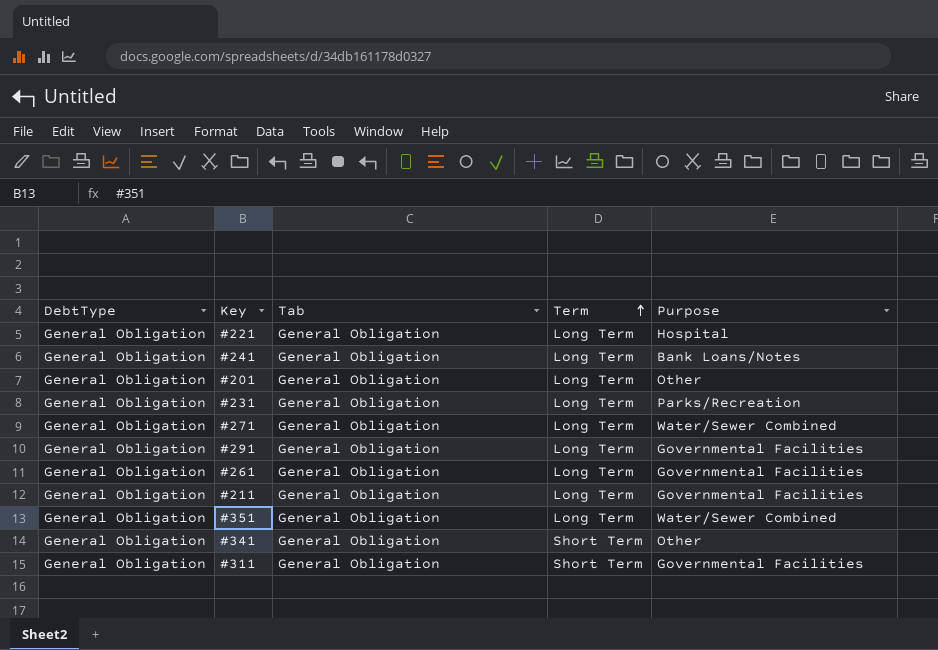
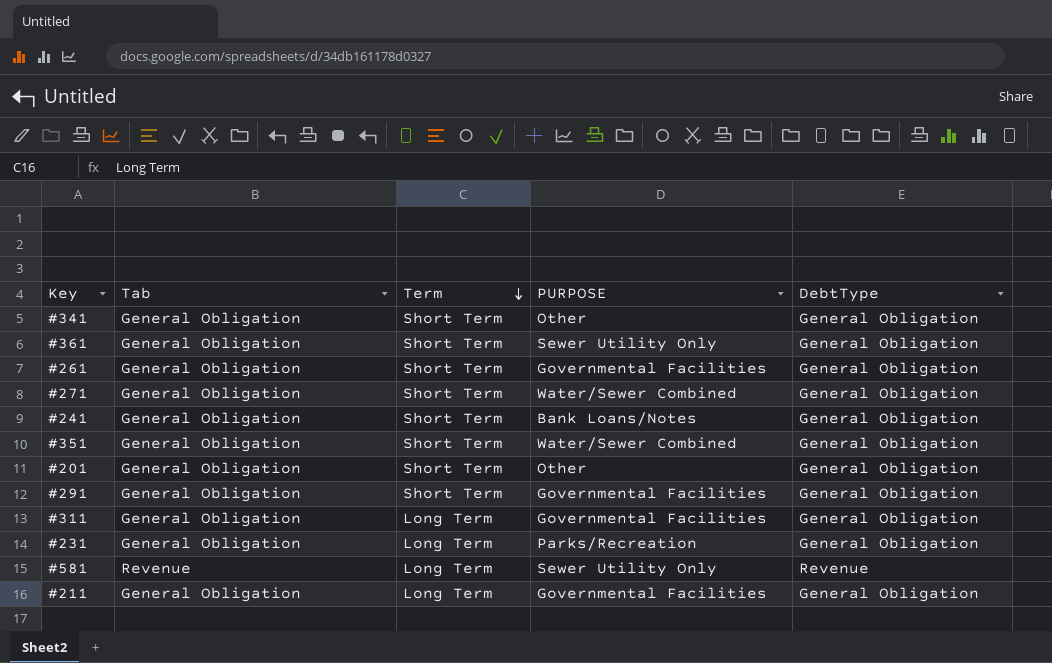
row order: Term ascending -> Term descending
column name: Purpose -> PURPOSE
column DebtType | position: 1 -> 5
row #221: General Obligation | General Obligation | Long Term | Hospital -> none
row #361: none -> General Obligation | Short Term | Sewer Utility Only | General Obligation
#261 | Term: Long Term -> Short Term
#271 | Term: Long Term -> Short Term
#241 | Term: Long Term -> Short Term
#351 | Term: Long Term -> Short Term
#201 | Term: Long Term -> Short Term
#291 | Term: Long Term -> Short Term
#311 | Term: Short Term -> Long Term
row #581: none -> Revenue | Long Term | Sewer Utility Only | Revenue

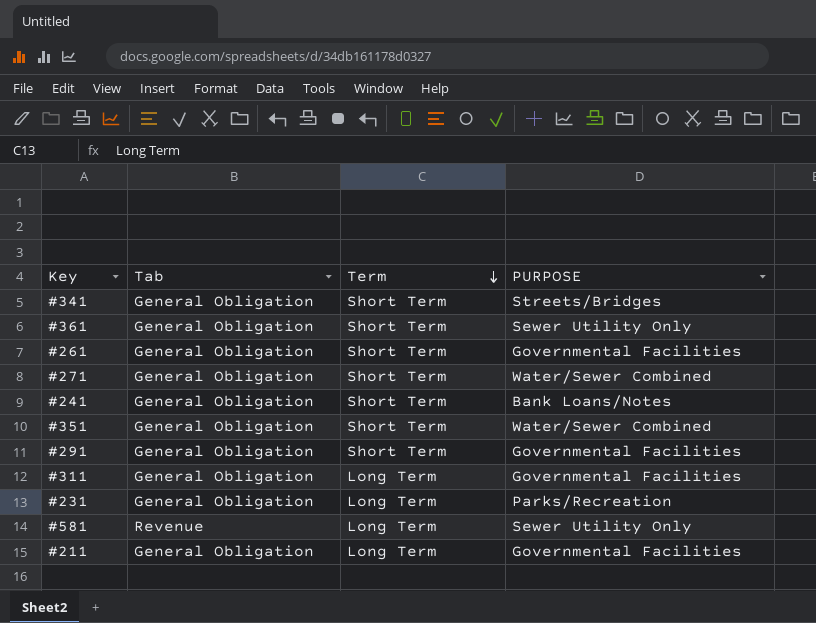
column DebtType | position: 5 -> none
row #201: General Obligation | Short Term | Other | General Obligation -> none
#341 | PURPOSE: Other -> Streets/Bridges

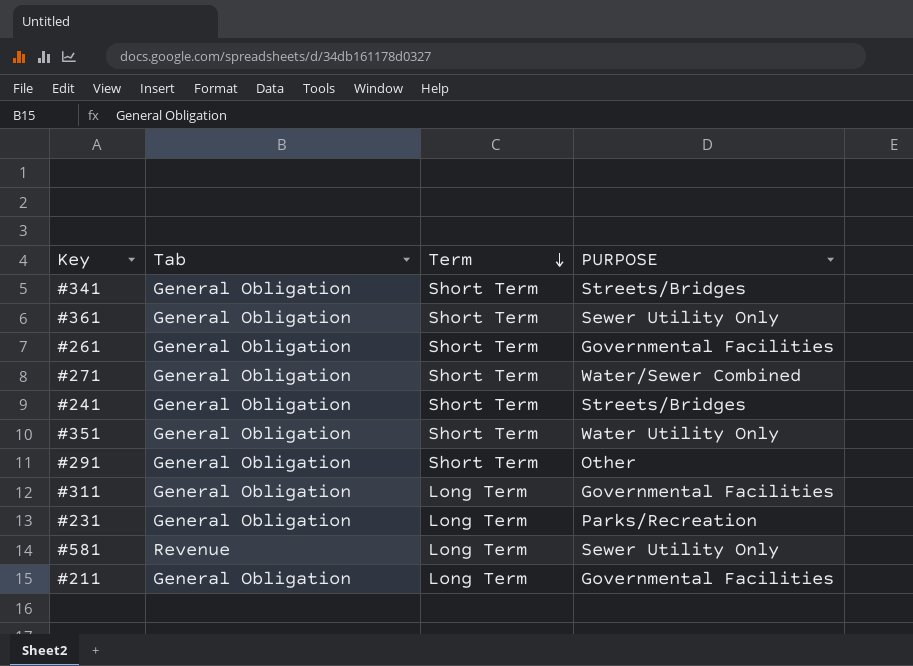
#241 | PURPOSE: Bank Loans/Notes -> Streets/Bridges
#351 | PURPOSE: Water/Sewer Combined -> Water Utility Only
#291 | PURPOSE: Governmental Facilities -> Other

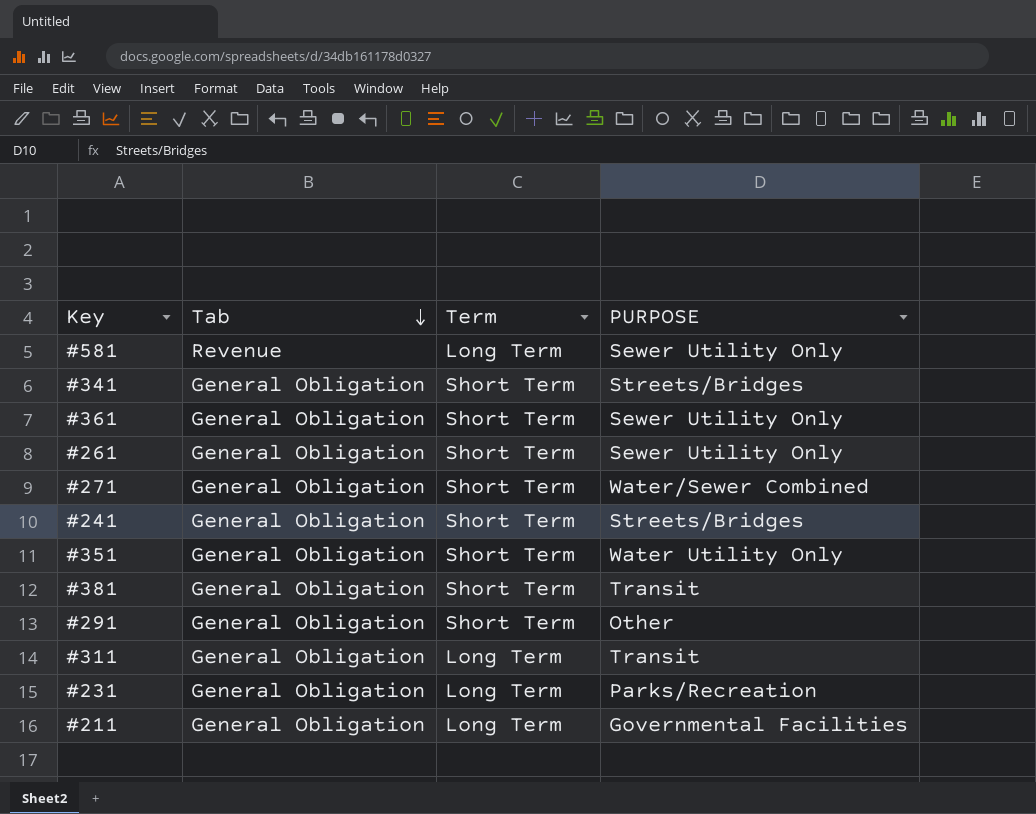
row order: Term descending -> Tab descending
#261 | PURPOSE: Governmental Facilities -> Sewer Utility Only
row #381: none -> General Obligation | Short Term | Transit
#311 | PURPOSE: Governmental Facilities -> Transit

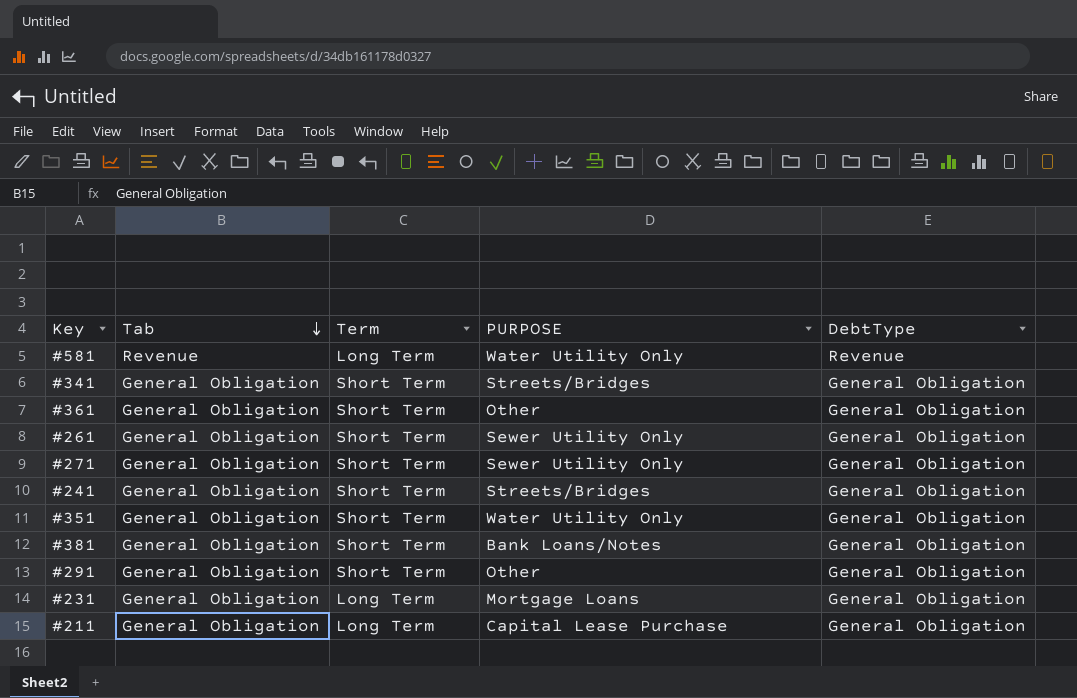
column DebtType | position: none -> 5
row #311: General Obligation | Long Term | Transit -> none
#581 | PURPOSE: Sewer Utility Only -> Water Utility Only
#361 | PURPOSE: Sewer Utility Only -> Other
#271 | PURPOSE: Water/Sewer Combined -> Sewer Utility Only
#381 | PURPOSE: Transit -> Bank Loans/Notes
#231 | PURPOSE: Parks/Recreation -> Mortgage Loans
#211 | PURPOSE: Governmental Facilities -> Capital Lease Purchase

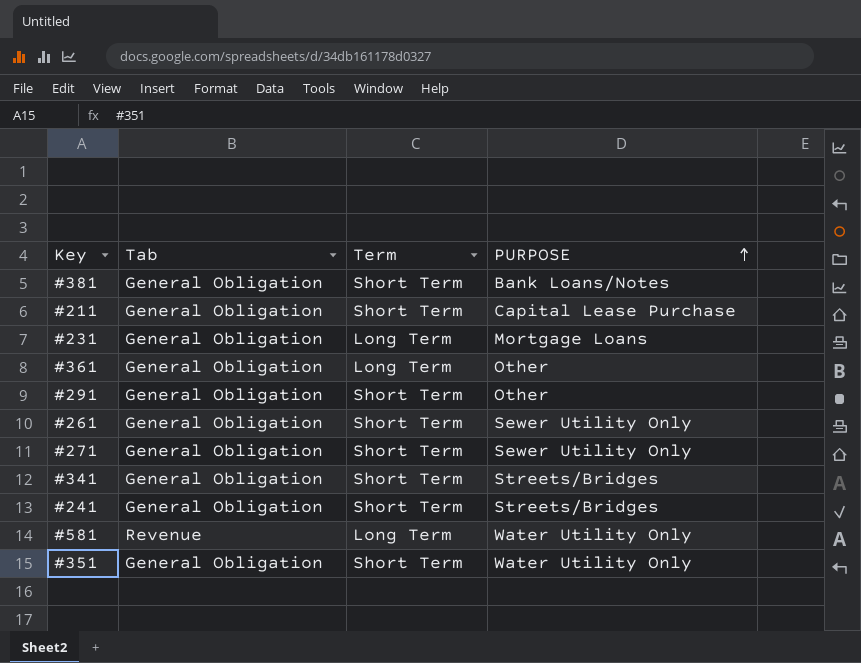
row order: Tab descending -> PURPOSE ascending
column DebtType | position: 5 -> none
#211 | Term: Long Term -> Short Term
#361 | Term: Short Term -> Long Term

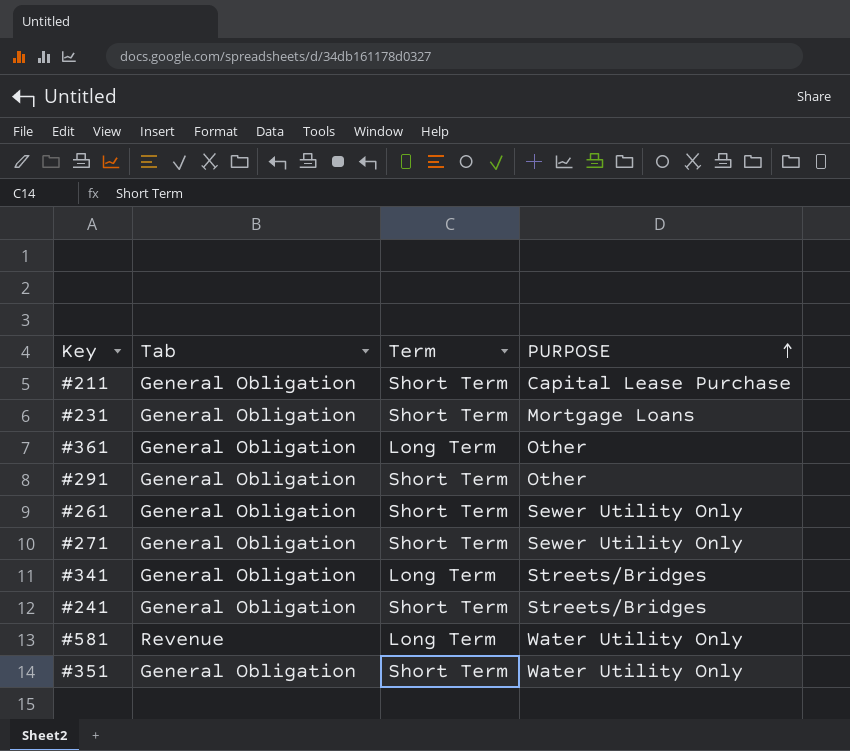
row #381: General Obligation | Short Term | Bank Loans/Notes -> none
#231 | Term: Long Term -> Short Term
#341 | Term: Short Term -> Long Term

